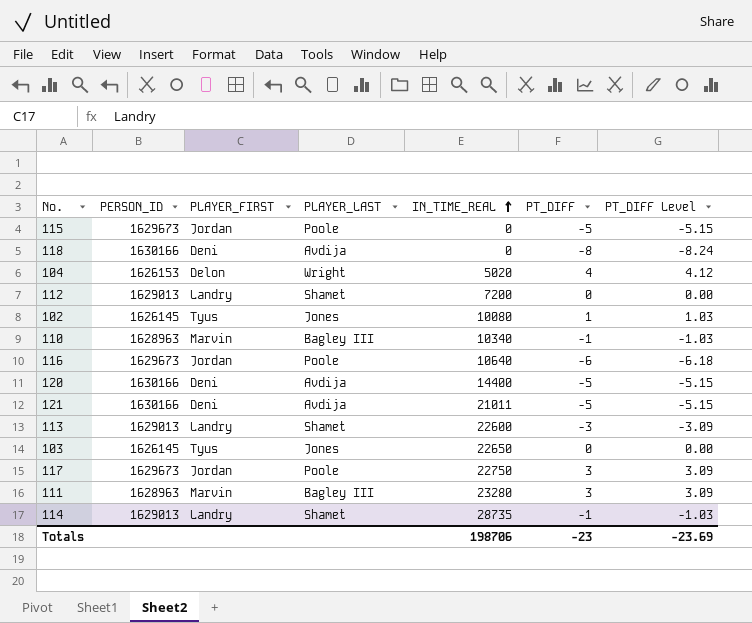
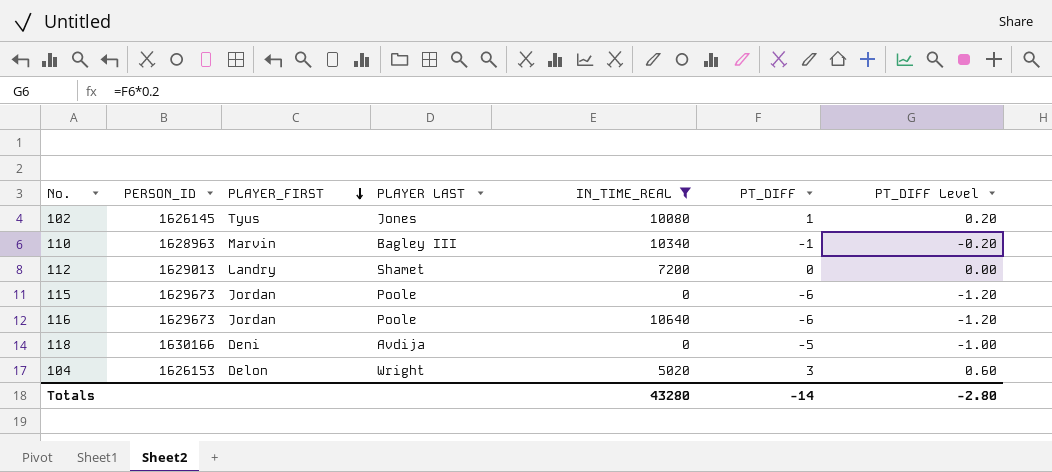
filter: none -> IN_TIME_REAL <= 10640
row order: IN_TIME_REAL ascending -> PLAYER_FIRST descending
column name: PLAYER_LAST -> PLAYER LAST
column PT_DIFF Level | formula: [PT_DIFF] * 1.03 -> [PT_DIFF] * 0.2
115 | PT_DIFF: -5 -> -6
118 | PT_DIFF: -8 -> -5
104 | PT_DIFF: 4 -> 3
Totals | IN_TIME_REAL: 198706 -> 43280
Totals | PT_DIFF: -23 -> -14
Totals | PT_DIFF Level: -23.69 -> -2.80

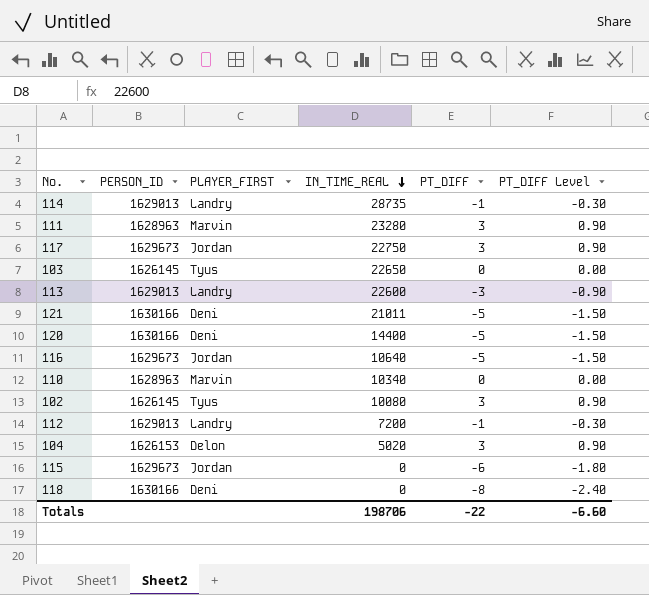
filter: IN_TIME_REAL <= 10640 -> none
row order: PLAYER_FIRST descending -> IN_TIME_REAL descending
column PLAYER LAST | position: 4 -> none
column PT_DIFF Level | formula: [PT_DIFF] * 0.2 -> [PT_DIFF] * 0.3
116 | PT_DIFF: -6 -> -5
110 | PT_DIFF: -1 -> 0
102 | PT_DIFF: 1 -> 3
112 | PT_DIFF: 0 -> -1
118 | PT_DIFF: -5 -> -8
Totals | IN_TIME_REAL: 43280 -> 198706
Totals | PT_DIFF: -14 -> -22
Totals | PT_DIFF Level: -2.80 -> -6.60

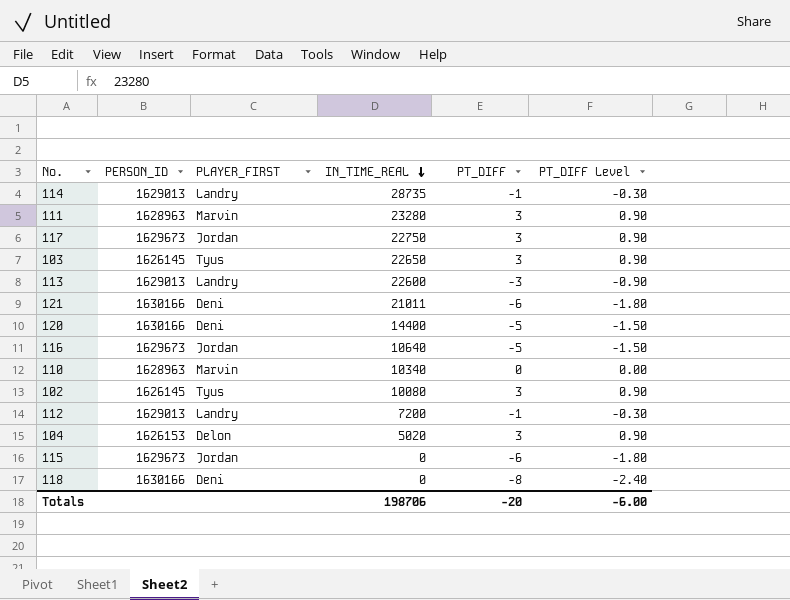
103 | PT_DIFF: 0 -> 3
103 | PT_DIFF Level: 0.00 -> 0.90
121 | PT_DIFF: -5 -> -6
121 | PT_DIFF Level: -1.50 -> -1.80
Totals | PT_DIFF: -22 -> -20
Totals | PT_DIFF Level: -6.60 -> -6.00

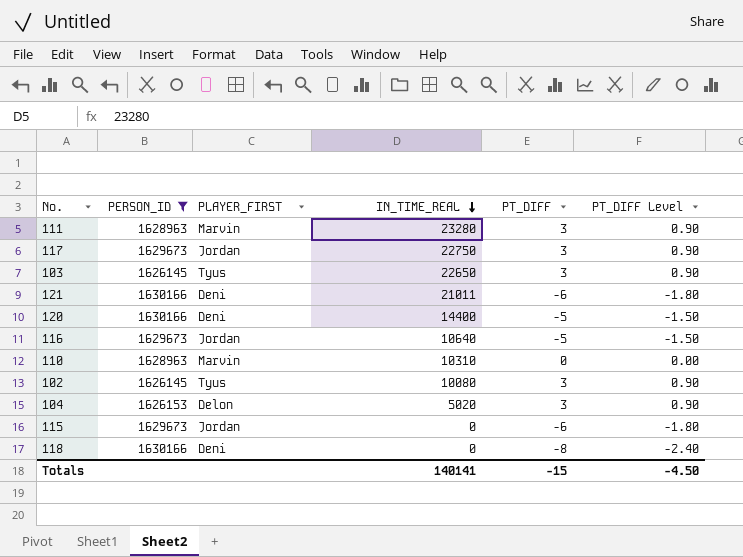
filter: none -> PERSON_ID != 1629013
110 | IN_TIME_REAL: 10340 -> 10310
Totals | IN_TIME_REAL: 198706 -> 140141
Totals | PT_DIFF: -20 -> -15
Totals | PT_DIFF Level: -6.00 -> -4.50

